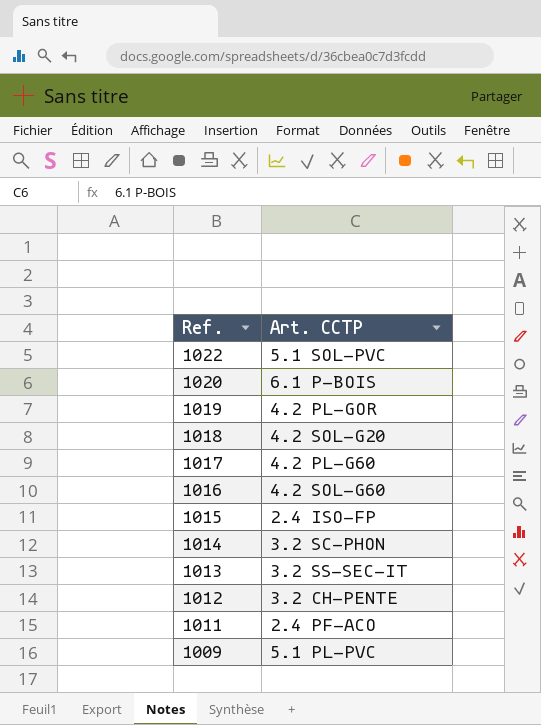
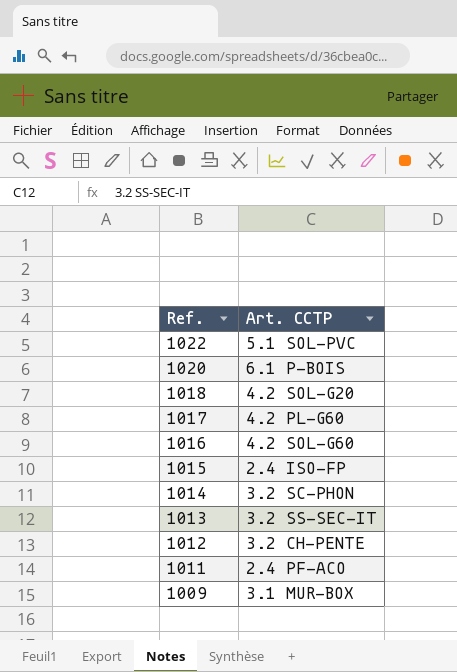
row 1019: 4.2 PL-GOR -> none
1009 | Art. CCTP: 5.1 PL-PVC -> 3.1 MUR-BOX

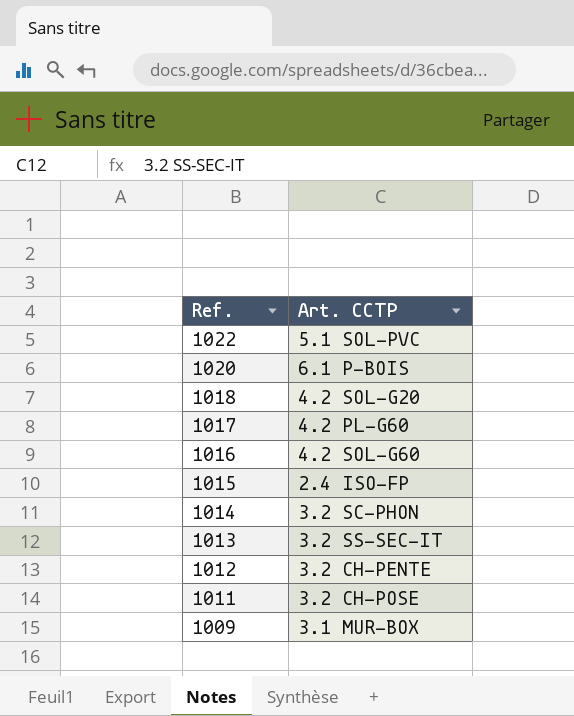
1011 | Art. CCTP: 2.4 PF-ACO -> 3.2 CH-POSE

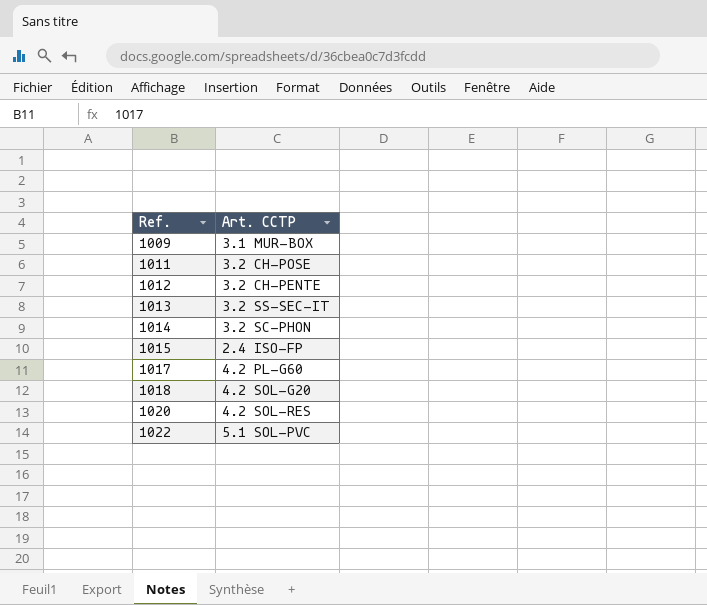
row order: Ref. descending -> Ref. ascending
row 1016: 4.2 SOL-G60 -> none
1020 | Art. CCTP: 6.1 P-BOIS -> 4.2 SOL-RES

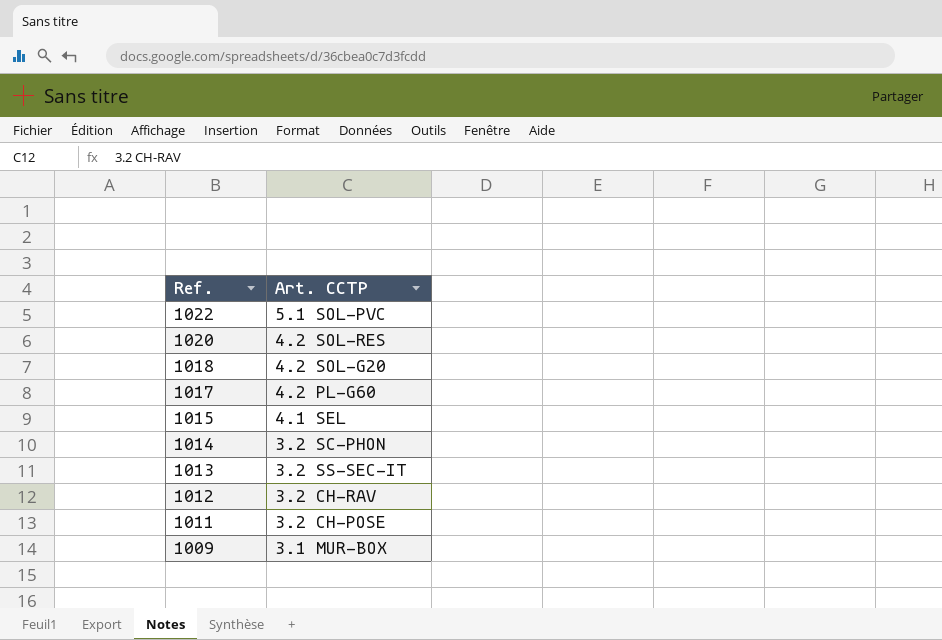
row order: Ref. ascending -> Ref. descending
1015 | Art. CCTP: 2.4 ISO-FP -> 4.1 SEL
1012 | Art. CCTP: 3.2 CH-PENTE -> 3.2 CH-RAV

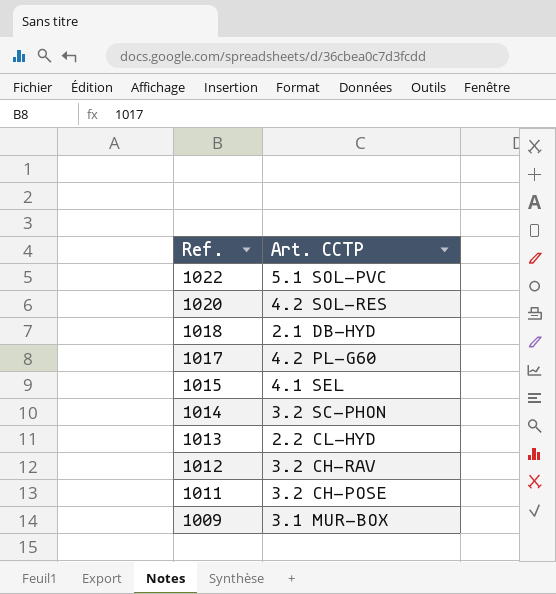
1018 | Art. CCTP: 4.2 SOL-G20 -> 2.1 DB-HYD
1013 | Art. CCTP: 3.2 SS-SEC-IT -> 2.2 CL-HYD

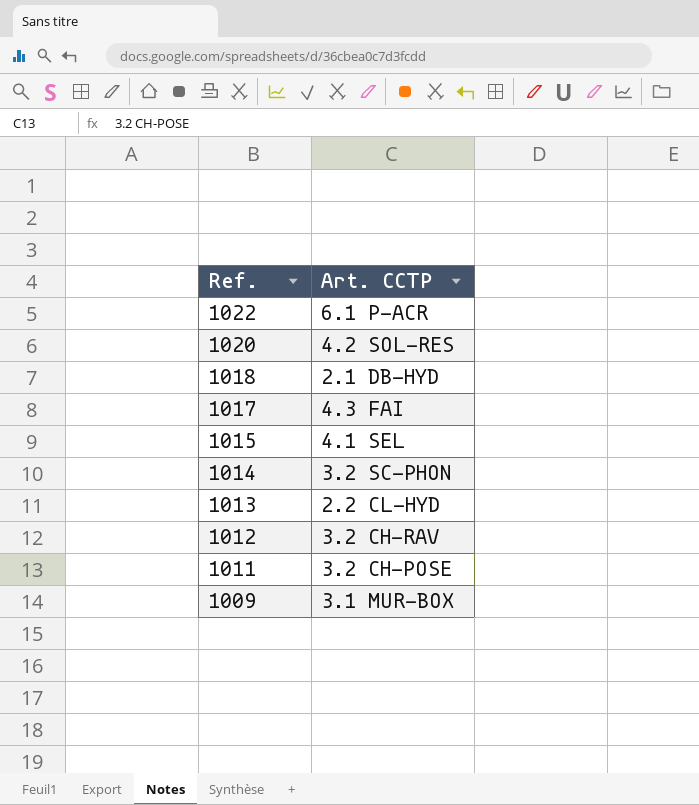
1022 | Art. CCTP: 5.1 SOL-PVC -> 6.1 P-ACR
1017 | Art. CCTP: 4.2 PL-G60 -> 4.3 FAI

